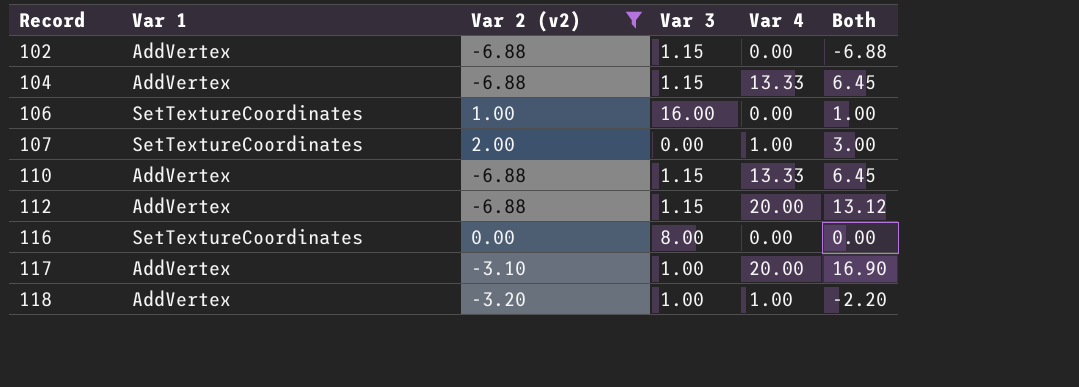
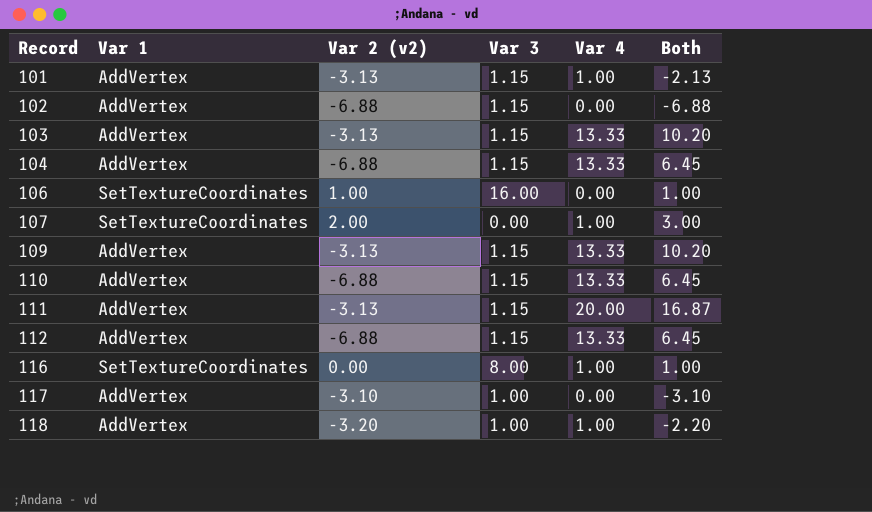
filter: Var 2 (v2) != -3.13 -> none
112 | Var 4: 20.00 -> 13.33
112 | Both: 13.12 -> 6.45
116 | Var 4: 0.00 -> 1.00
116 | Both: 0.00 -> 1.00
117 | Var 4: 20.00 -> 0.00
117 | Both: 16.90 -> -3.10

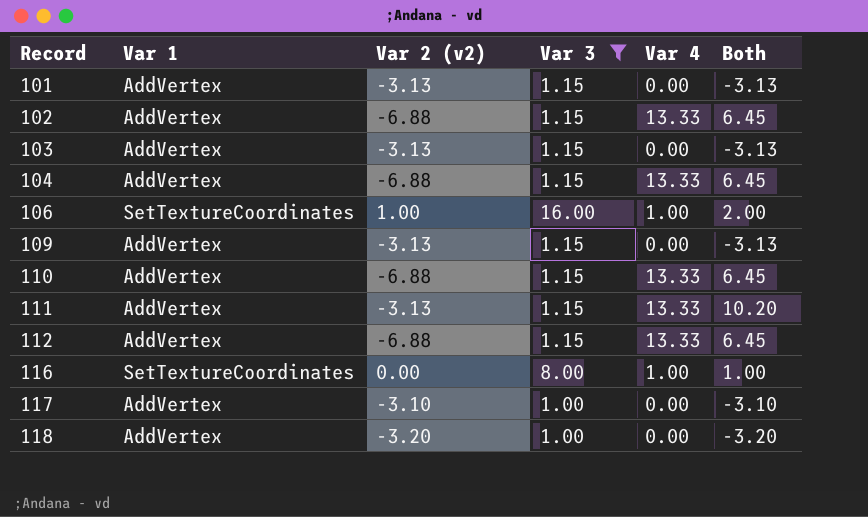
filter: none -> Var 3 != 0.00
101 | Var 4: 1.00 -> 0.00
101 | Both: -2.13 -> -3.13
102 | Var 4: 0.00 -> 13.33
102 | Both: -6.88 -> 6.45
103 | Var 4: 13.33 -> 0.00
103 | Both: 10.20 -> -3.13
106 | Var 4: 0.00 -> 1.00
106 | Both: 1.00 -> 2.00
109 | Var 4: 13.33 -> 0.00
109 | Both: 10.20 -> -3.13
111 | Var 4: 20.00 -> 13.33
111 | Both: 16.87 -> 10.20
118 | Var 4: 1.00 -> 0.00
118 | Both: -2.20 -> -3.20

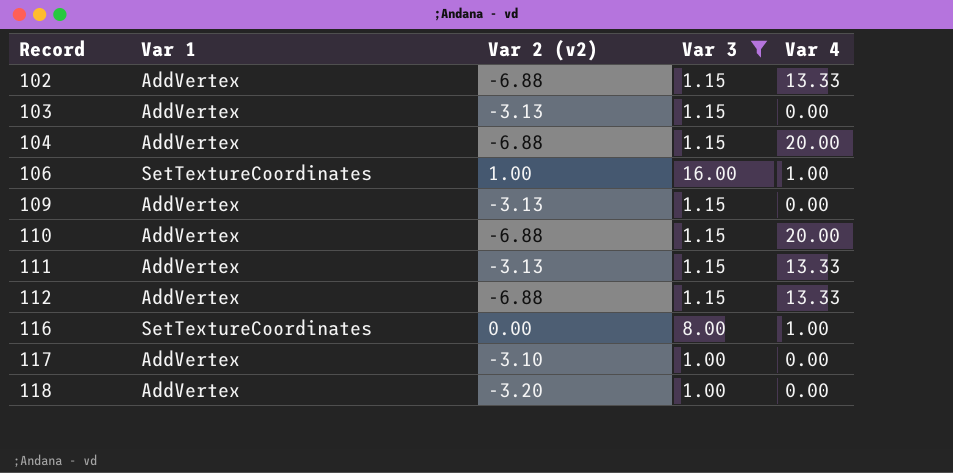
column Both | formula: [Var 2 (v2)] + [Var 4] -> none
row 101: AddVertex | -3.13 | 1.15 | 0.00 | -3.13 -> none
104 | Var 4: 13.33 -> 20.00
110 | Var 4: 13.33 -> 20.00

